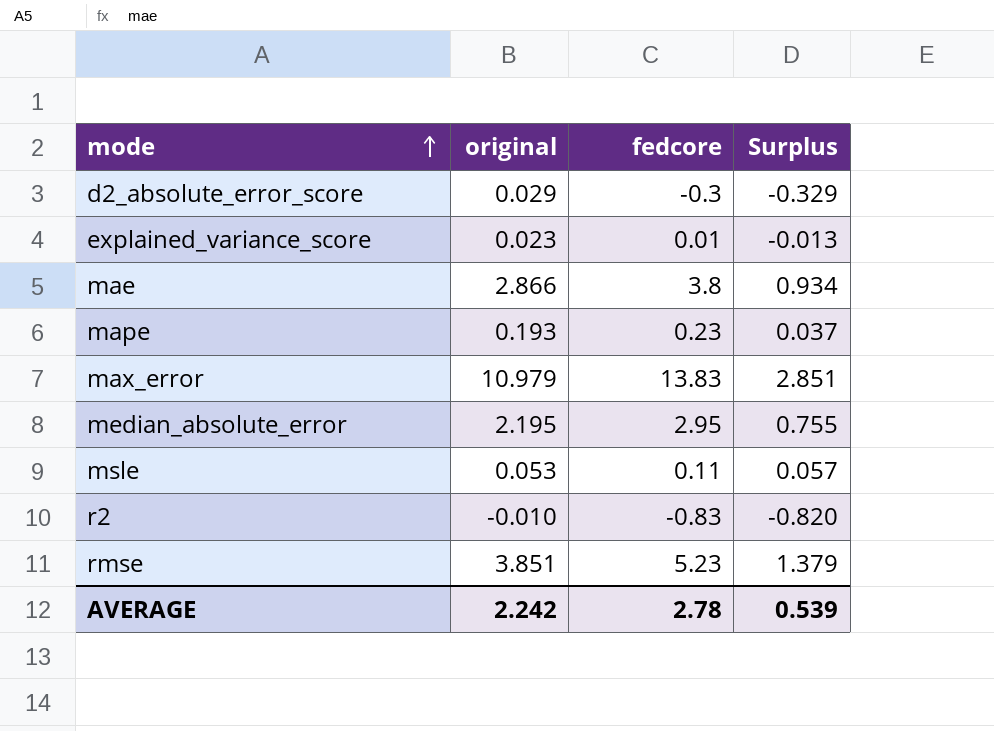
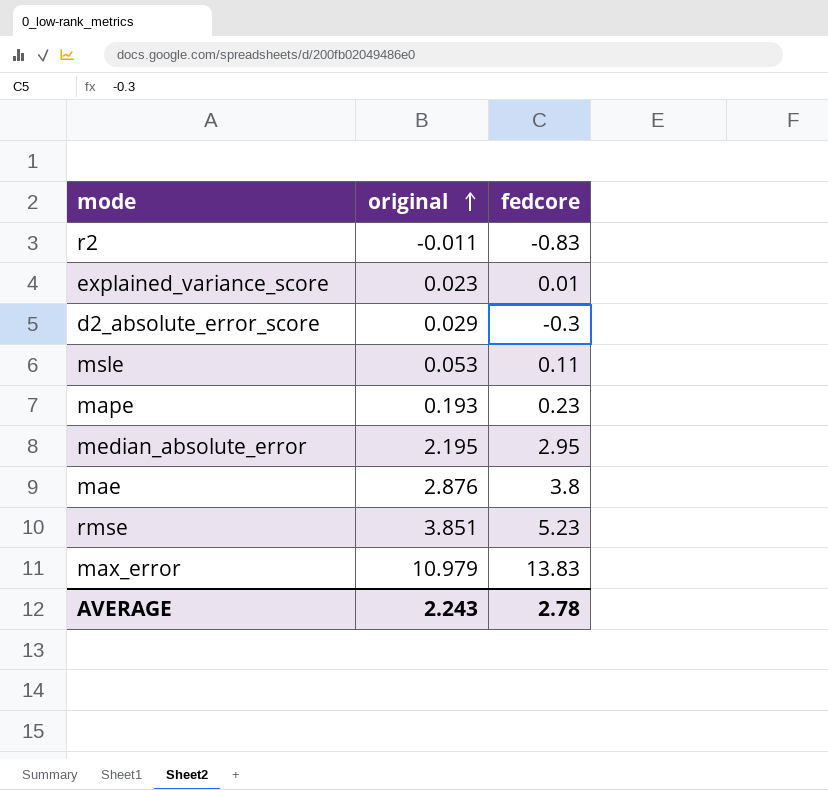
row order: mode ascending -> original ascending
column Surplus | formula: [fedcore] - [original] -> none
r2 | original: -0.010 -> -0.011
mae | original: 2.866 -> 2.876
AVERAGE | original: 2.242 -> 2.243

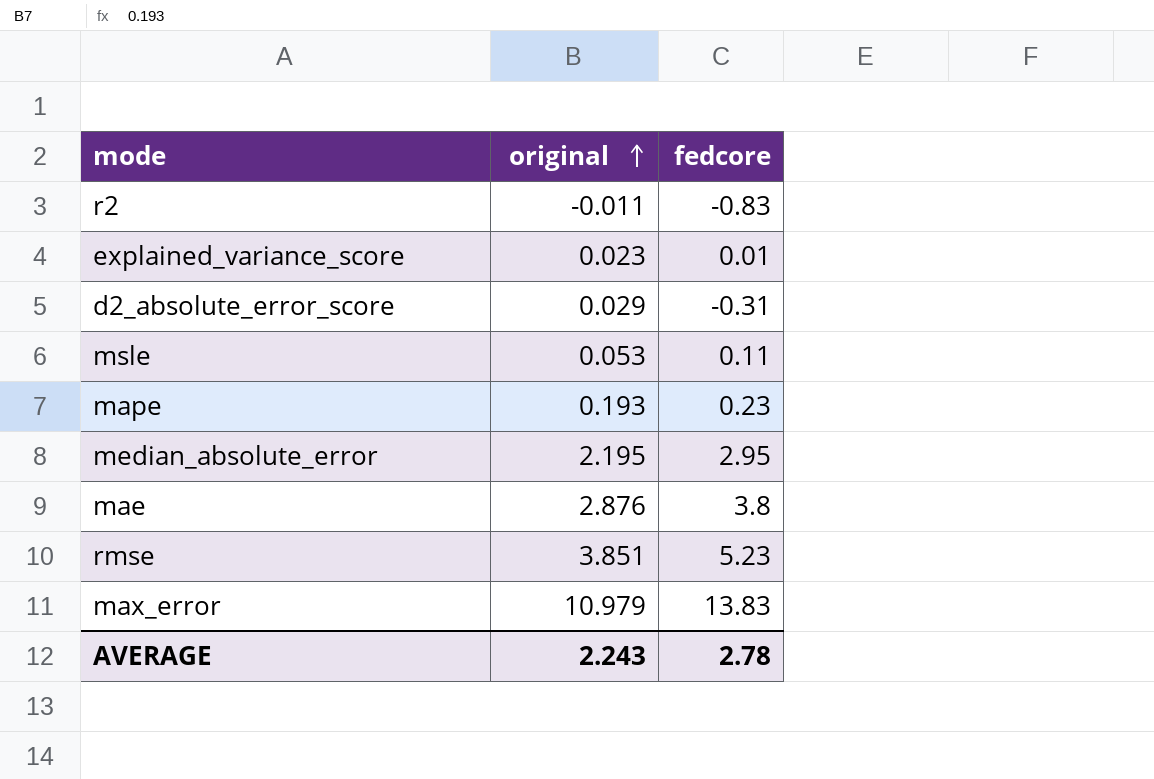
d2_absolute_error_score | fedcore: -0.3 -> -0.31

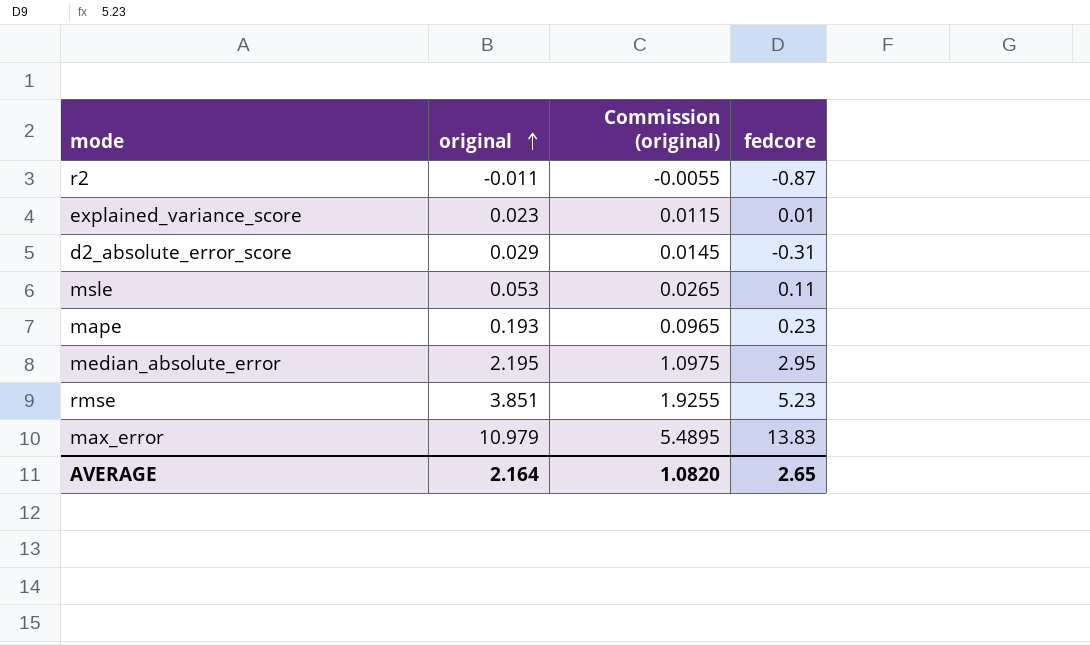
column Commission (original) | formula: none -> [original] * 0.5
row mae: 2.876 | 3.8 -> none
r2 | fedcore: -0.83 -> -0.87
AVERAGE | original: 2.243 -> 2.164
AVERAGE | fedcore: 2.78 -> 2.65

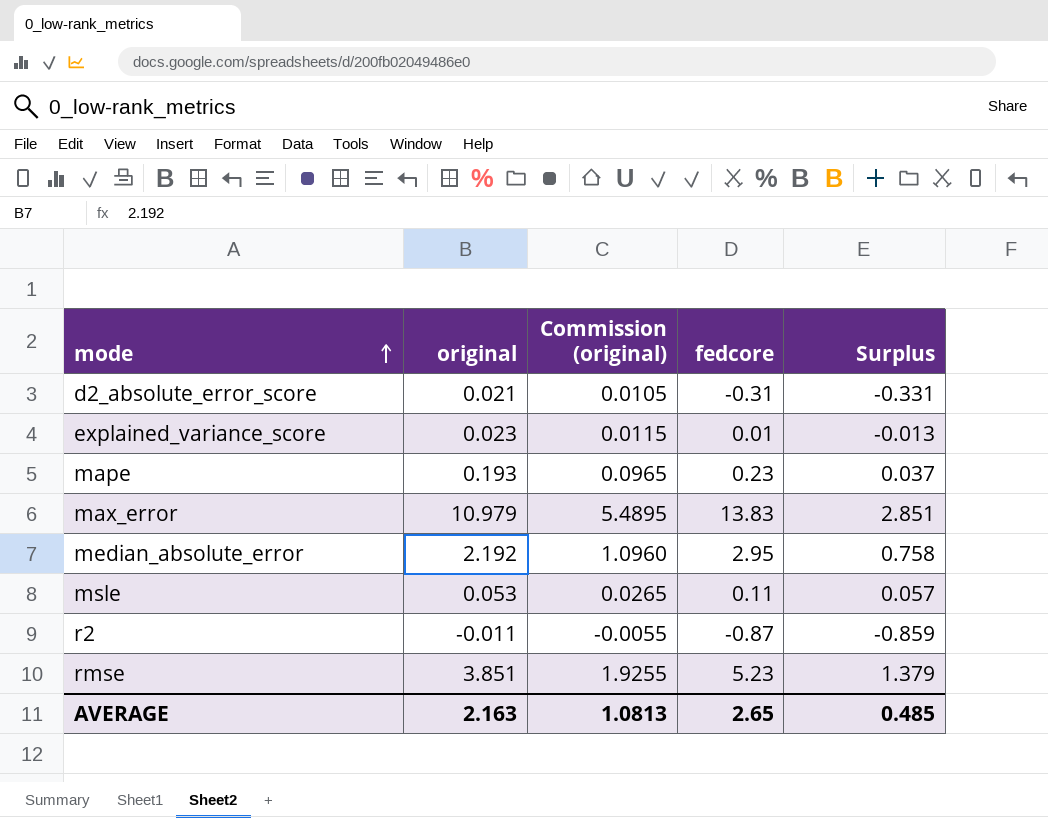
row order: original ascending -> mode ascending
column Surplus | formula: none -> [fedcore] - [original]
d2_absolute_error_score | original: 0.029 -> 0.021
d2_absolute_error_score | Commission (original): 0.0145 -> 0.0105
median_absolute_error | original: 2.195 -> 2.192
median_absolute_error | Commission (original): 1.0975 -> 1.0960
AVERAGE | original: 2.164 -> 2.163
AVERAGE | Commission (original): 1.0820 -> 1.0813

